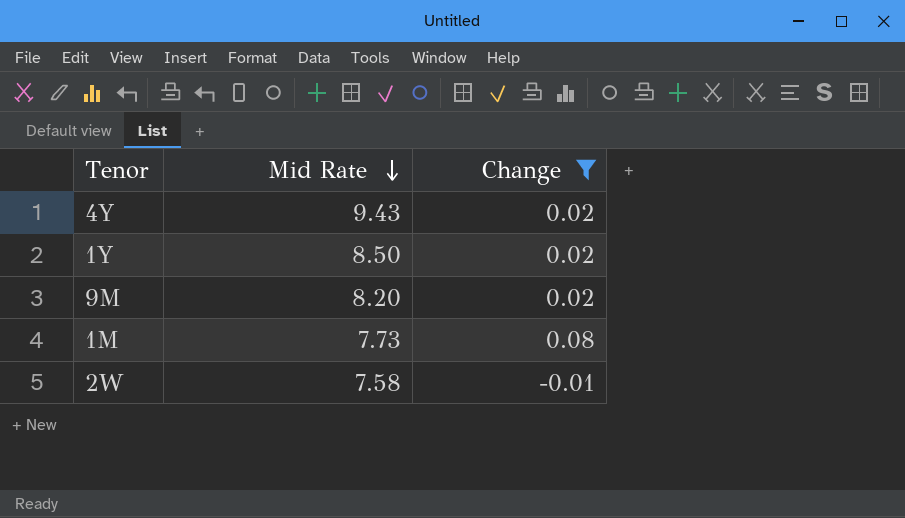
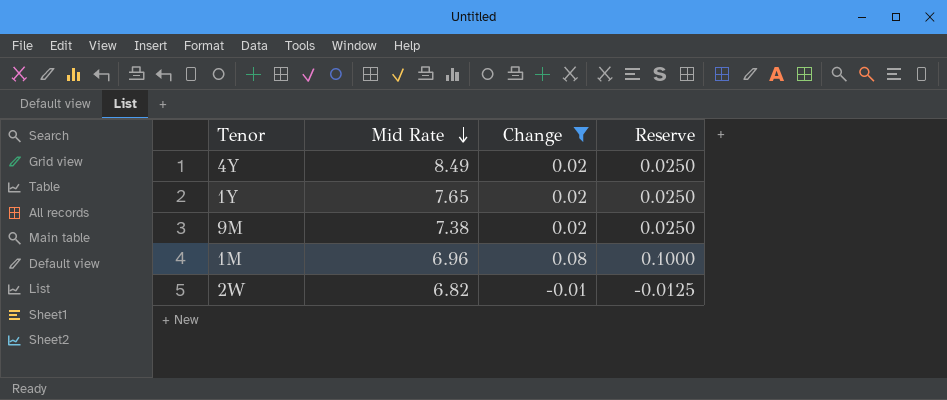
column Reserve | formula: none -> [Change] * 1.25
4Y | Mid Rate: 9.43 -> 8.49
1Y | Mid Rate: 8.50 -> 7.65
9M | Mid Rate: 8.20 -> 7.38
1M | Mid Rate: 7.73 -> 6.96
2W | Mid Rate: 7.58 -> 6.82

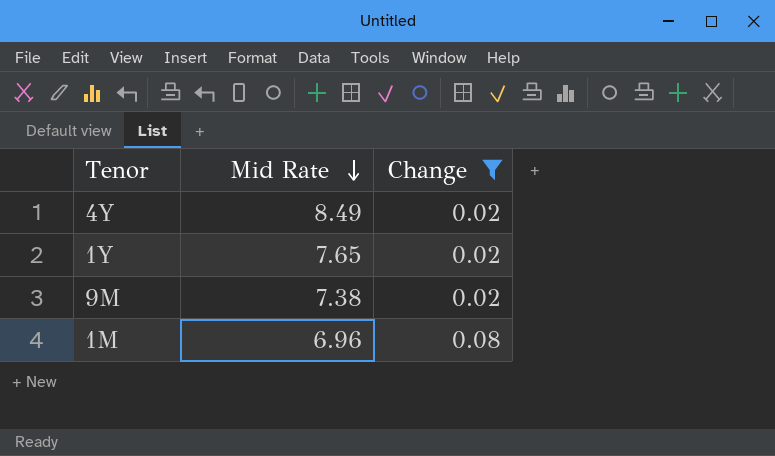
column Reserve | formula: [Change] * 1.25 -> none
row 2W: 6.82 | -0.01 | -0.0125 -> none

